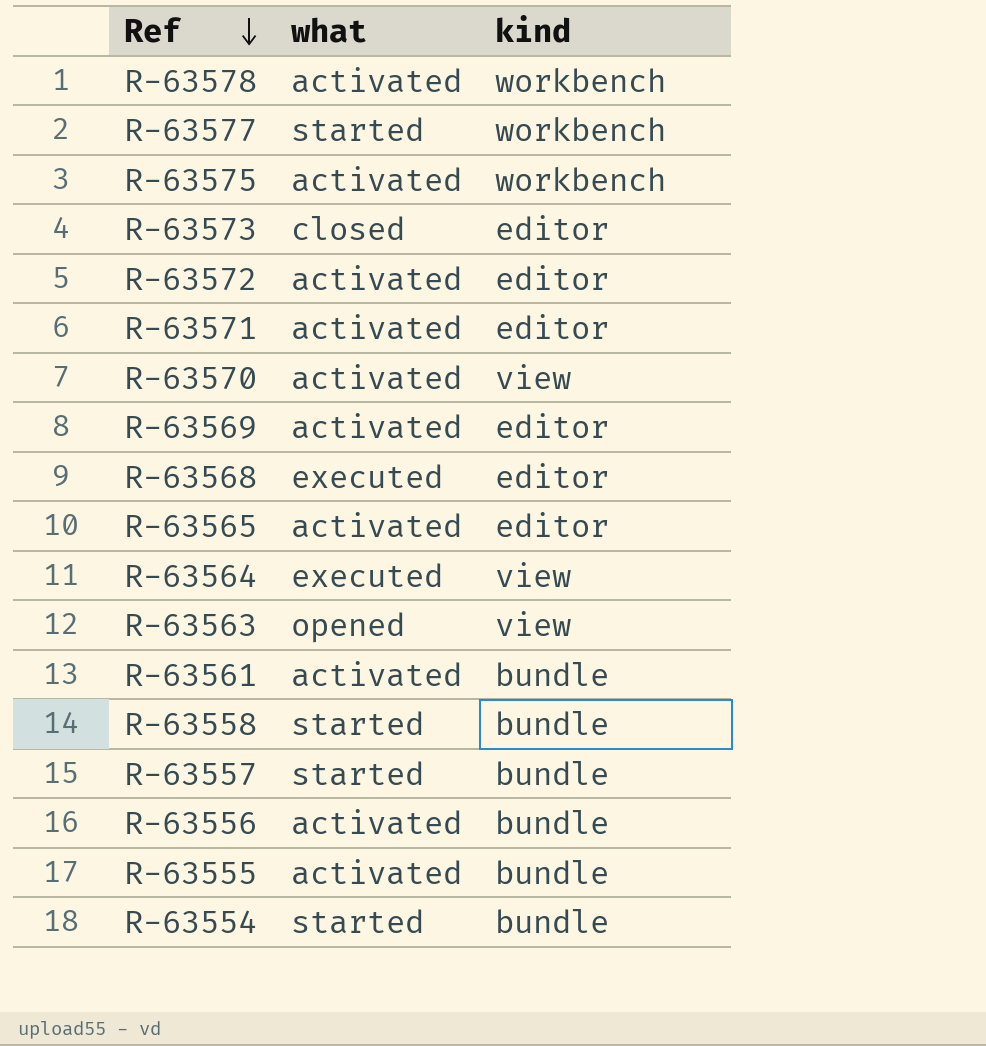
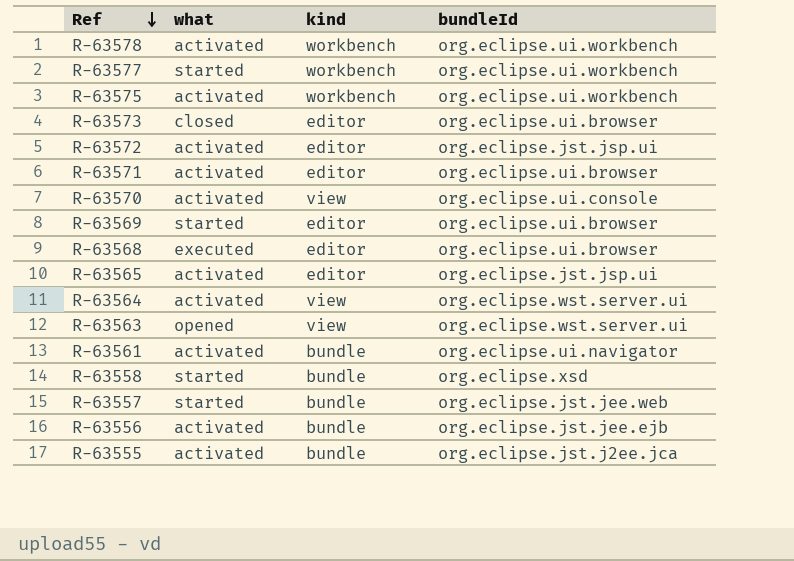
column bundleId | position: none -> 4
row R-63554: started | bundle -> none
R-63569 | what: activated -> started
R-63564 | what: executed -> activated

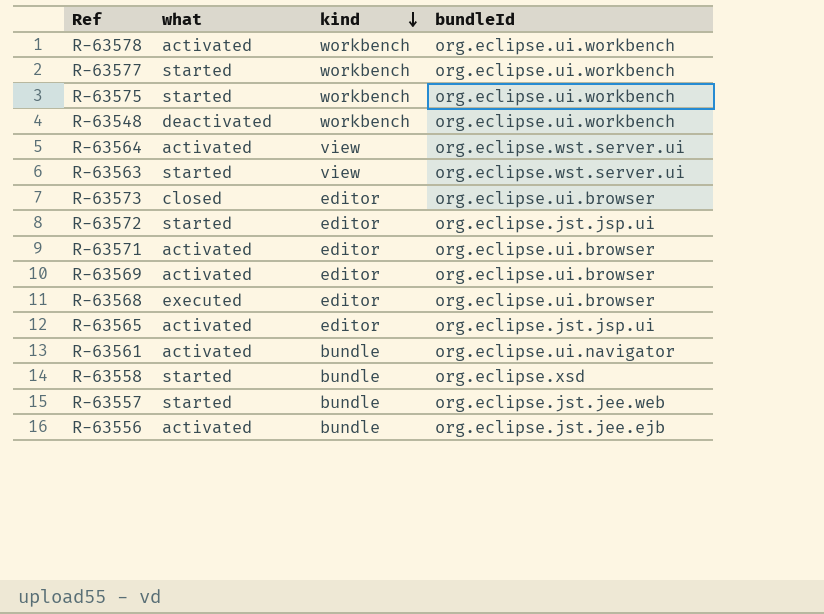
row order: Ref descending -> kind descending
row R-63570: activated | view | org.eclipse.ui.console -> none
row R-63555: activated | bundle | org.eclipse.jst.j2ee.jca -> none
R-63575 | what: activated -> started
row R-63548: none -> deactivated | workbench | org.eclipse.ui.workbench
R-63563 | what: opened -> started
R-63572 | what: activated -> started
R-63569 | what: started -> activated

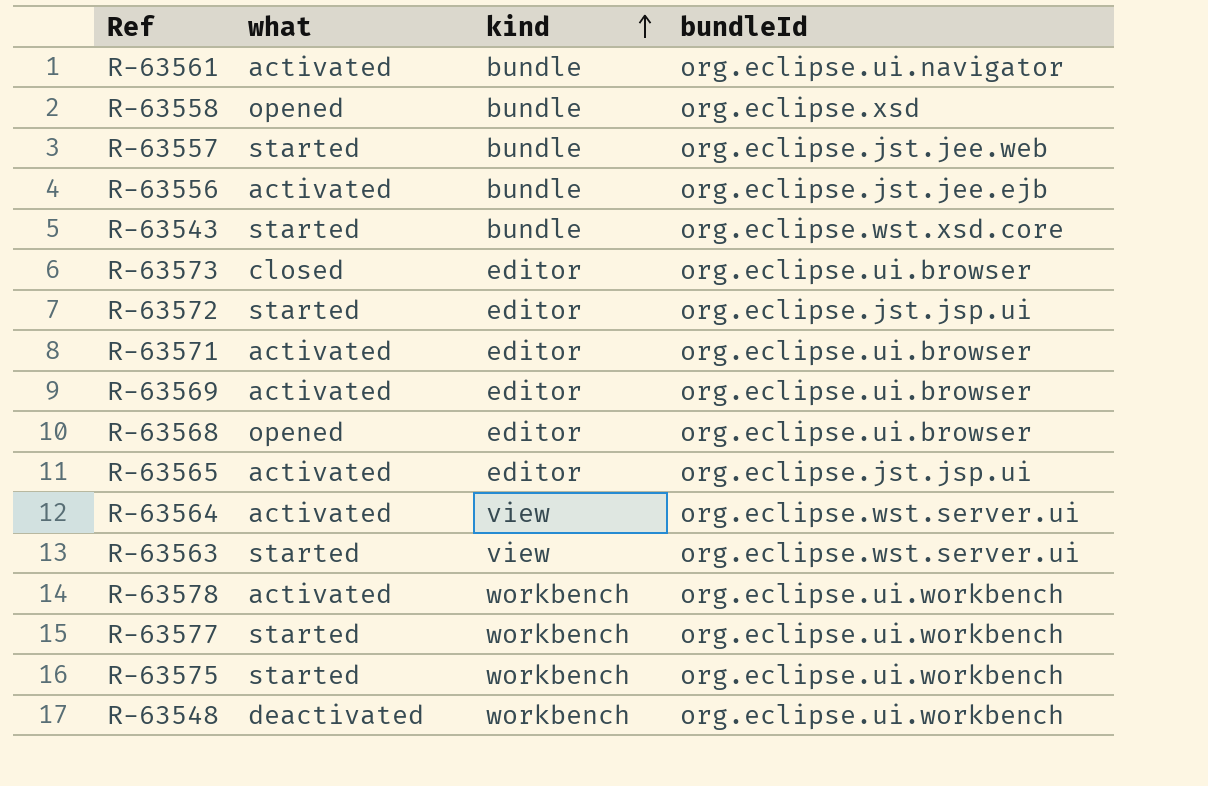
row order: kind descending -> kind ascending
R-63558 | what: started -> opened
row R-63543: none -> started | bundle | org.eclipse.wst.xsd.core
R-63568 | what: executed -> opened

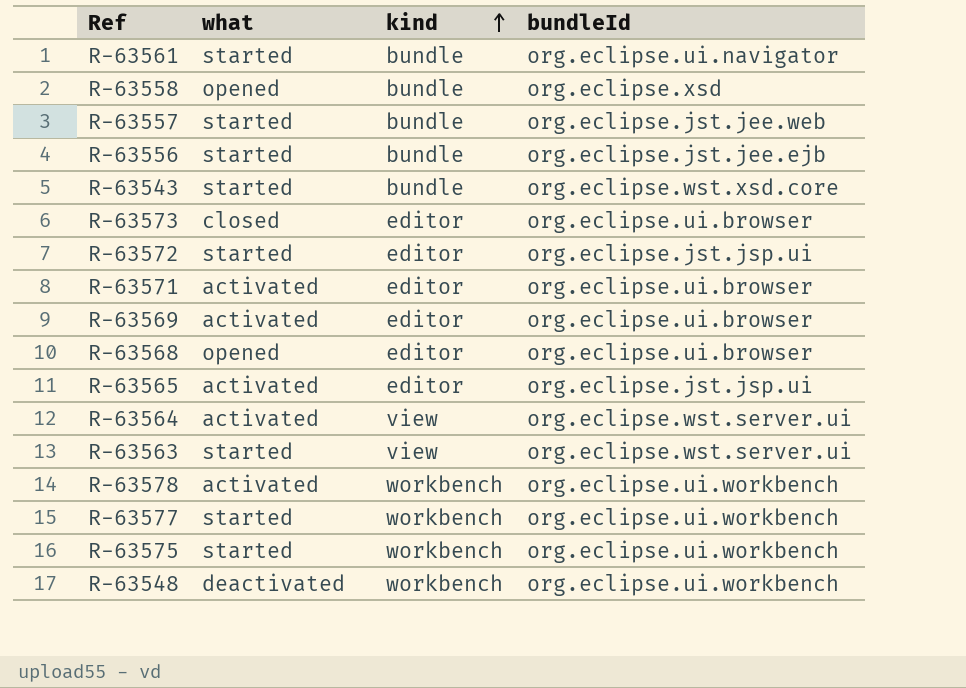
R-63561 | what: activated -> started
R-63556 | what: activated -> started

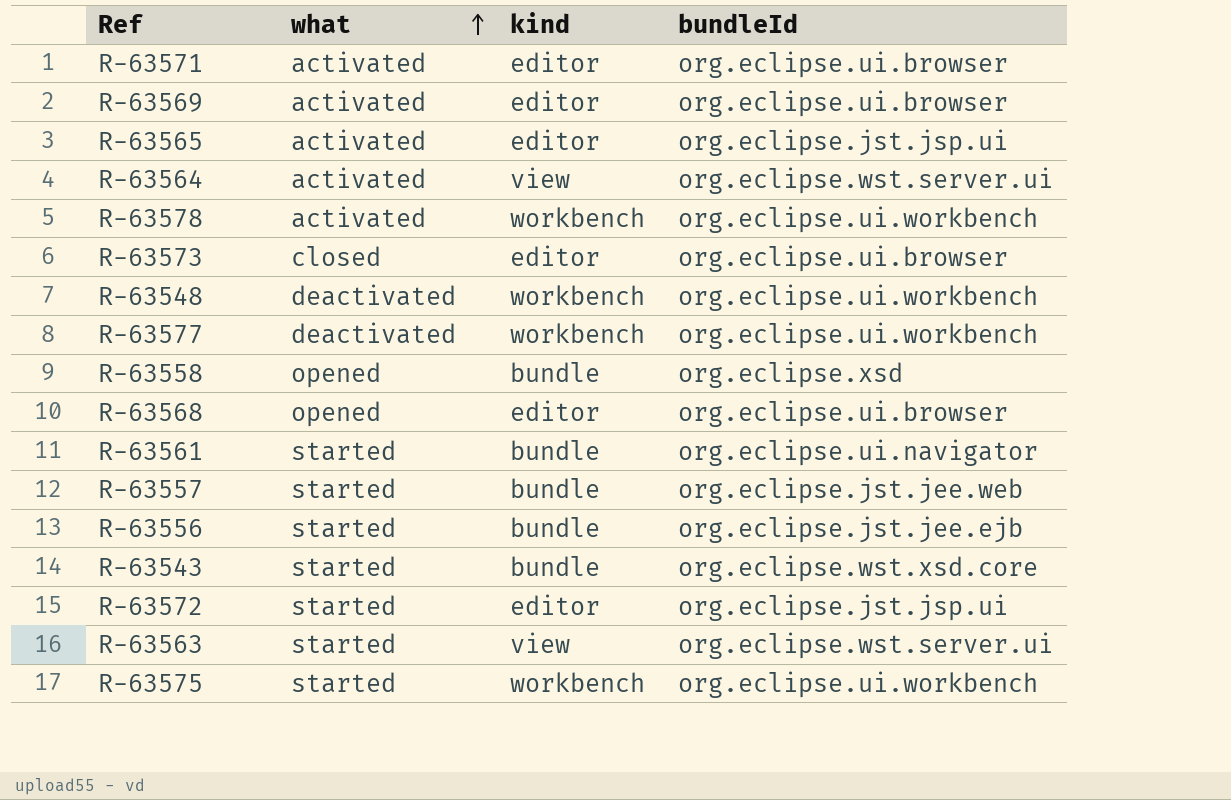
row order: kind ascending -> what ascending
R-63577 | what: started -> deactivated

